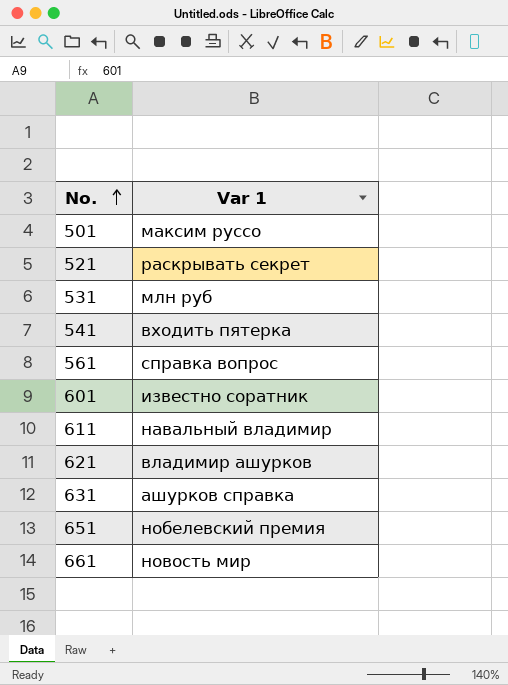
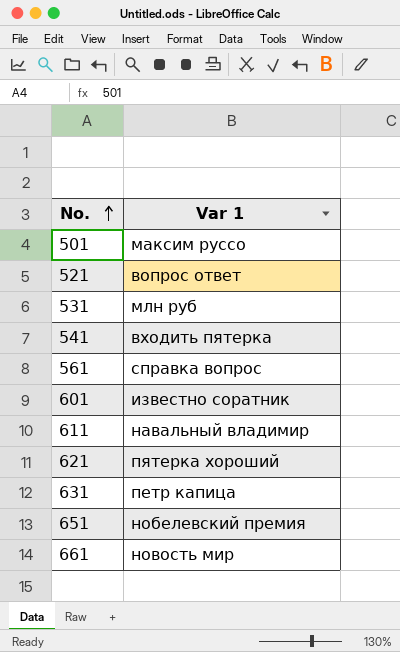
521 | Var 1: раскрывать секрет -> вопрос ответ
621 | Var 1: владимир ашурков -> пятерка хороший
631 | Var 1: ашурков справка -> петр капица

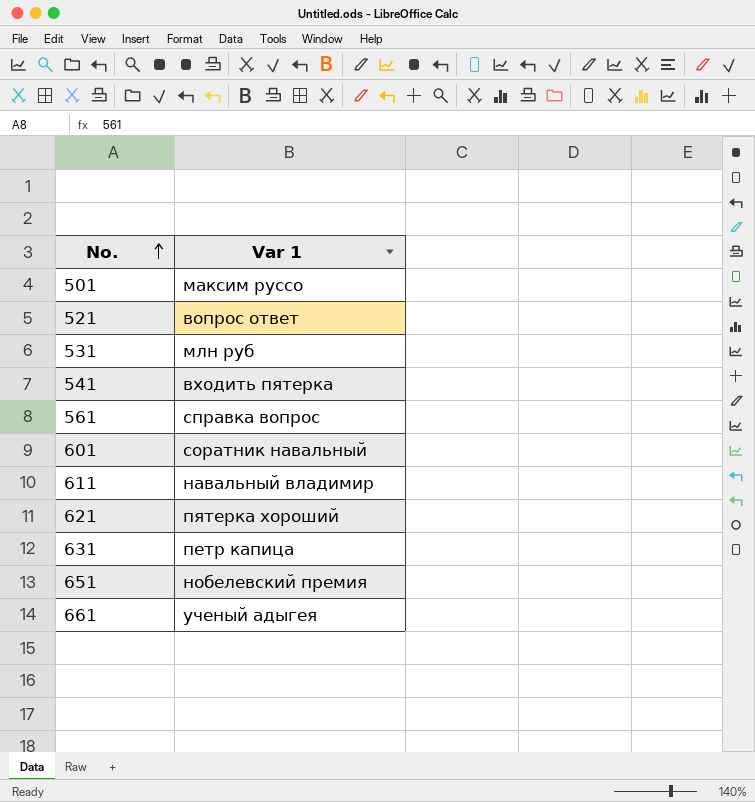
601 | Var 1: известно соратник -> соратник навальный
661 | Var 1: новость мир -> ученый адыгея

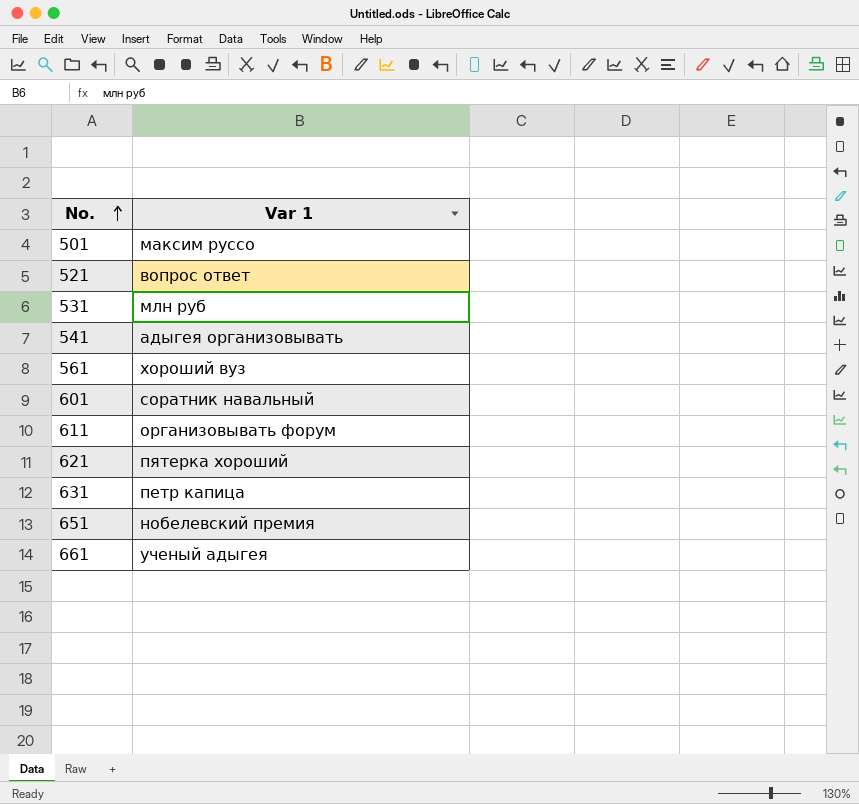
541 | Var 1: входить пятерка -> адыгея организовывать
561 | Var 1: справка вопрос -> хороший вуз
611 | Var 1: навальный владимир -> организовывать форум

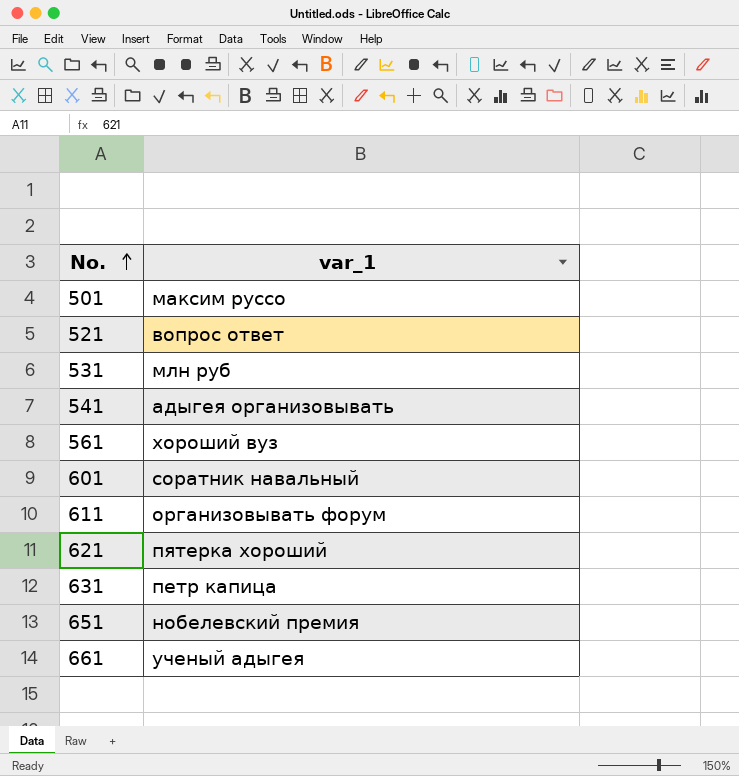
column name: Var 1 -> var_1

